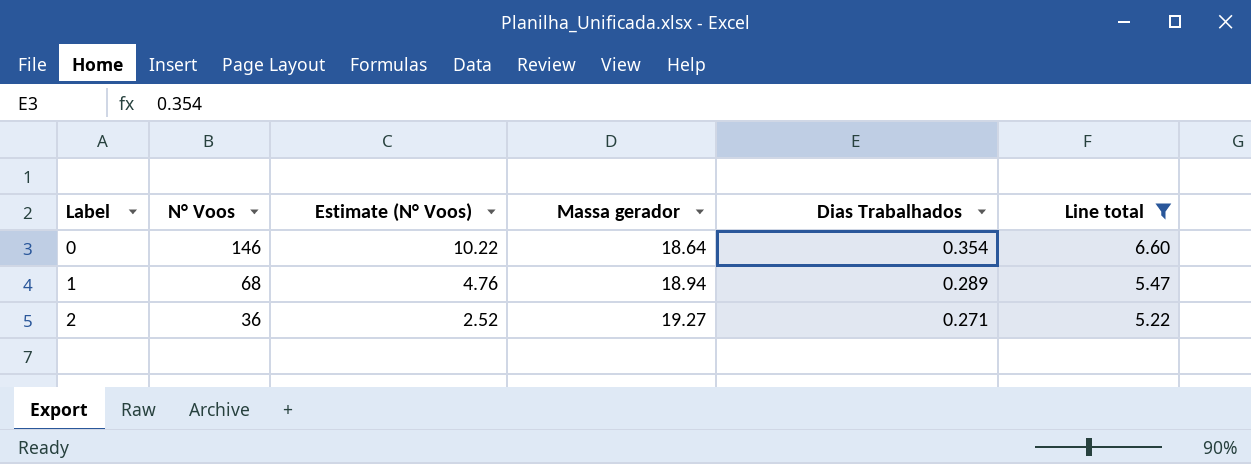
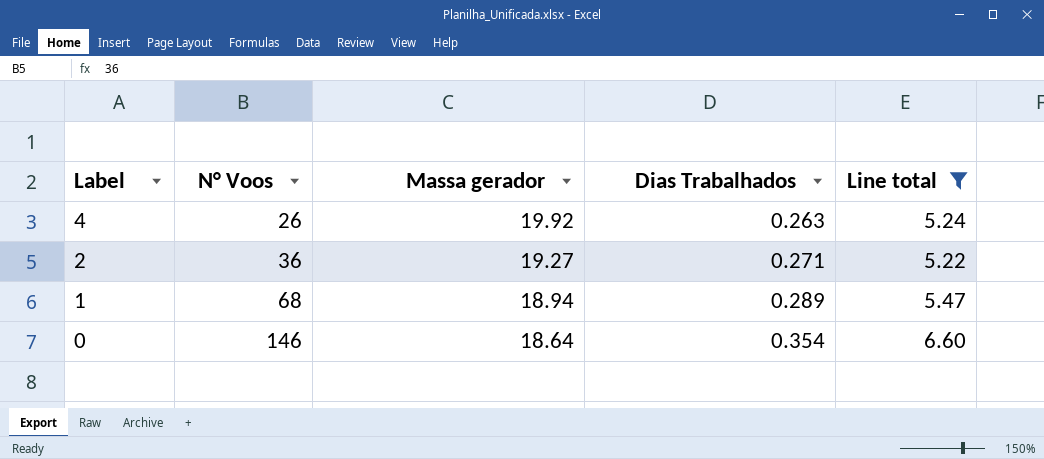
row order: Label ascending -> Label descending
column Estimate (N° Voos) | formula: [N° Voos] * 0.07 -> none
row 4: none -> 26 | 19.92 | 0.263 | 5.24

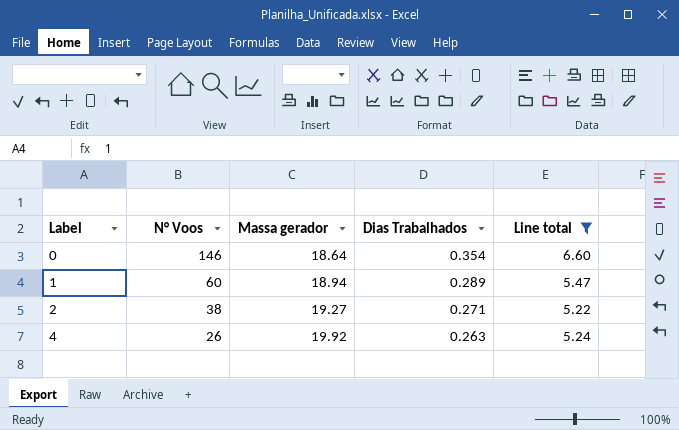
row order: Label descending -> Label ascending
1 | N° Voos: 68 -> 60
2 | N° Voos: 36 -> 38

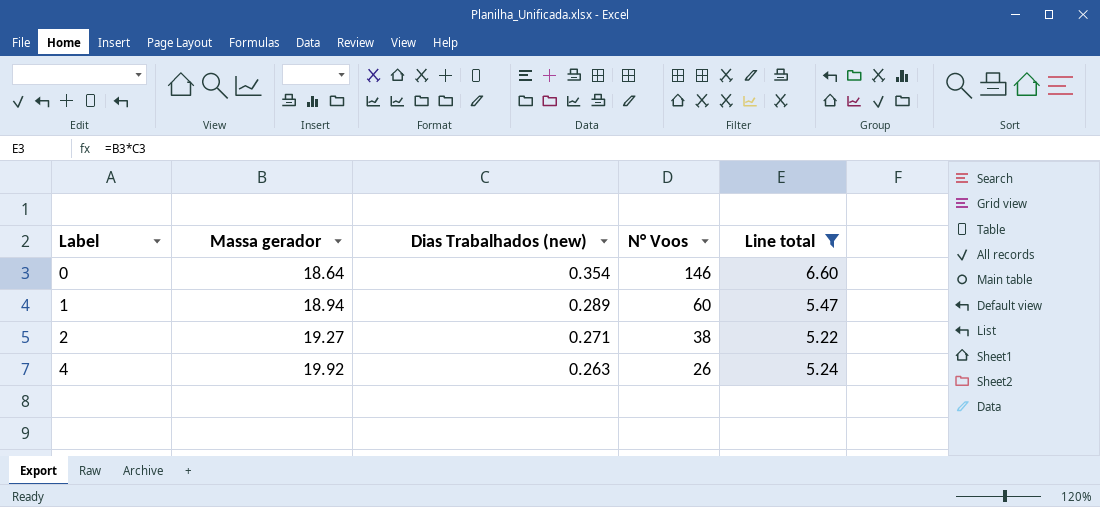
column name: Dias Trabalhados -> Dias Trabalhados (new)
column N° Voos | position: 2 -> 4

